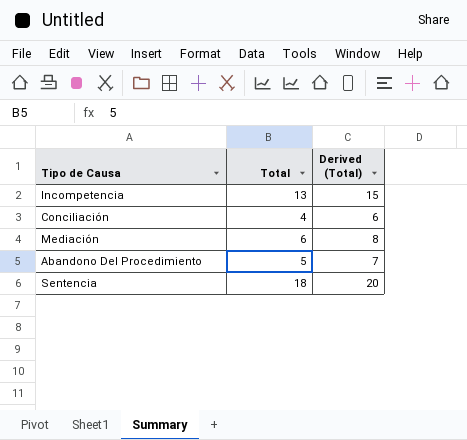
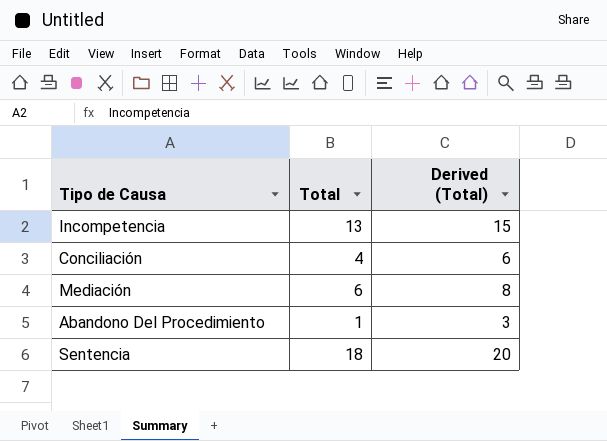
Abandono Del Procedimiento | Total: 5 -> 1
Abandono Del Procedimiento | Derived (Total): 7 -> 3

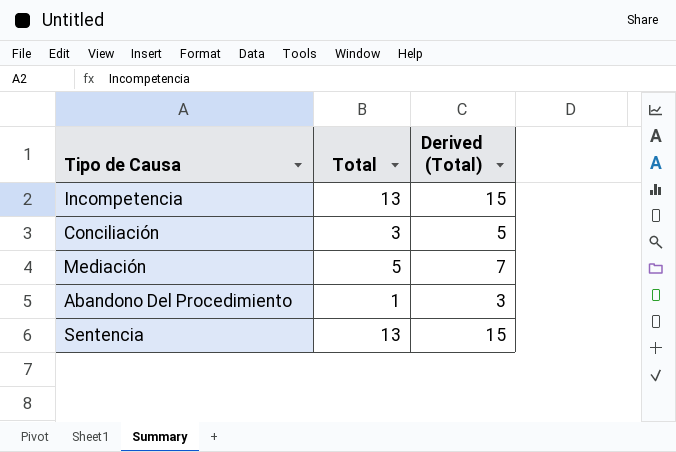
Conciliación | Total: 4 -> 3
Conciliación | Derived (Total): 6 -> 5
Mediación | Total: 6 -> 5
Mediación | Derived (Total): 8 -> 7
Sentencia | Total: 18 -> 13
Sentencia | Derived (Total): 20 -> 15

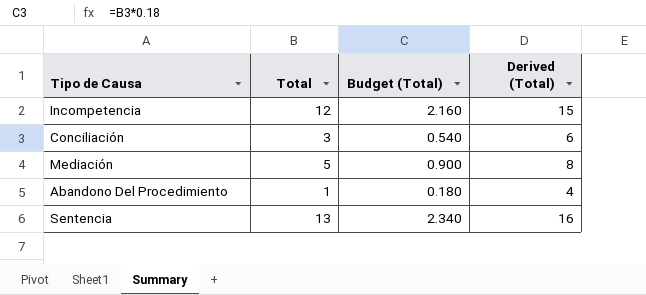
column Budget (Total) | formula: none -> [Total] * 0.18
column Derived (Total) | formula: [Total] + 2 -> [Total] + 3
Incompetencia | Total: 13 -> 12

